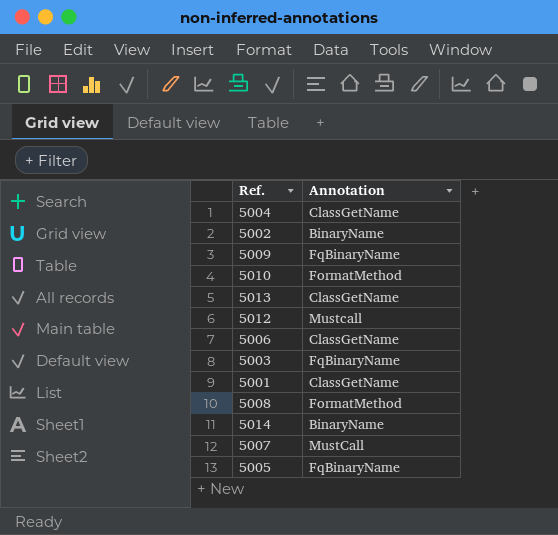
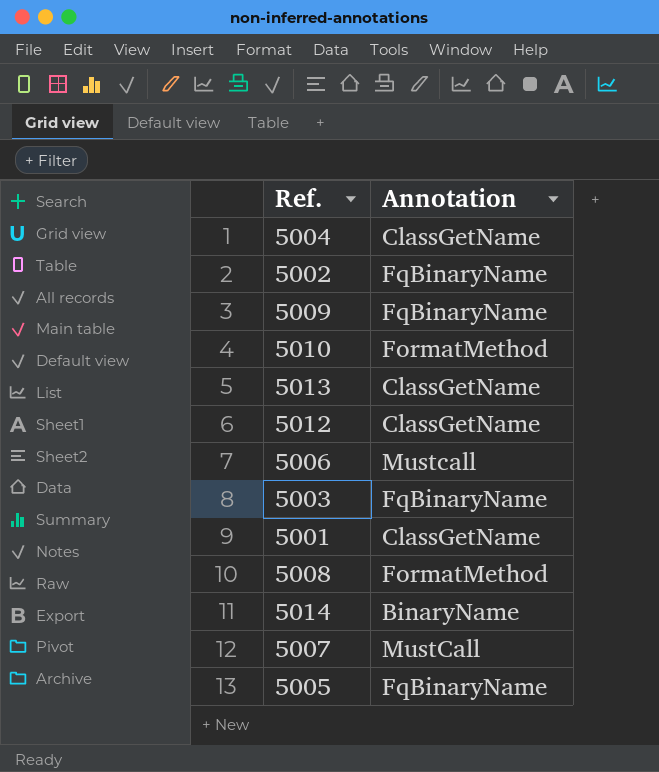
5002 | Annotation: BinaryName -> FqBinaryName
5012 | Annotation: Mustcall -> ClassGetName
5006 | Annotation: ClassGetName -> Mustcall

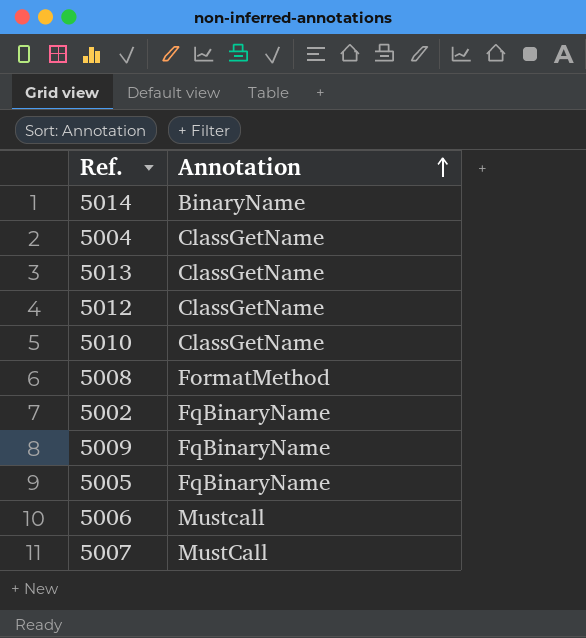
row order: none -> Annotation ascending
row 5003: FqBinaryName -> none
row 5001: ClassGetName -> none
5010 | Annotation: FormatMethod -> ClassGetName

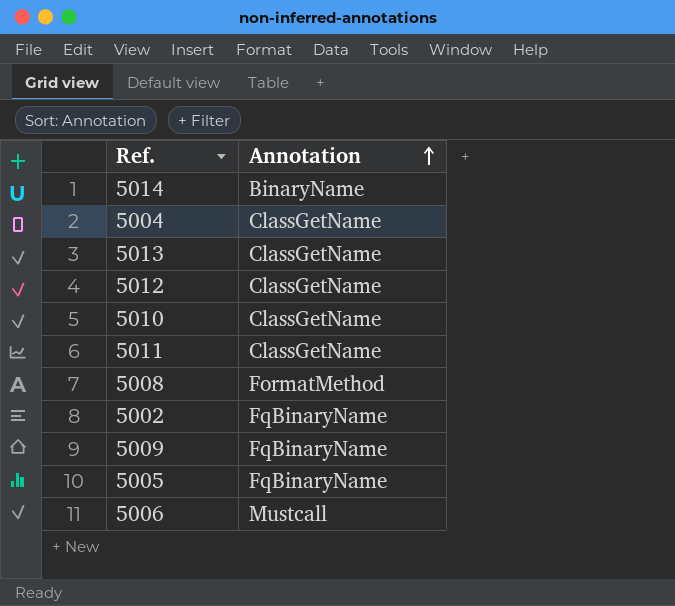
row 5007: MustCall -> none
row 5011: none -> ClassGetName

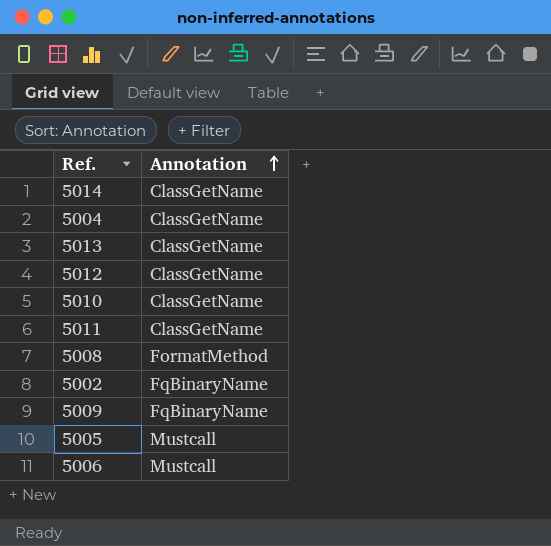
5014 | Annotation: BinaryName -> ClassGetName
5005 | Annotation: FqBinaryName -> Mustcall

